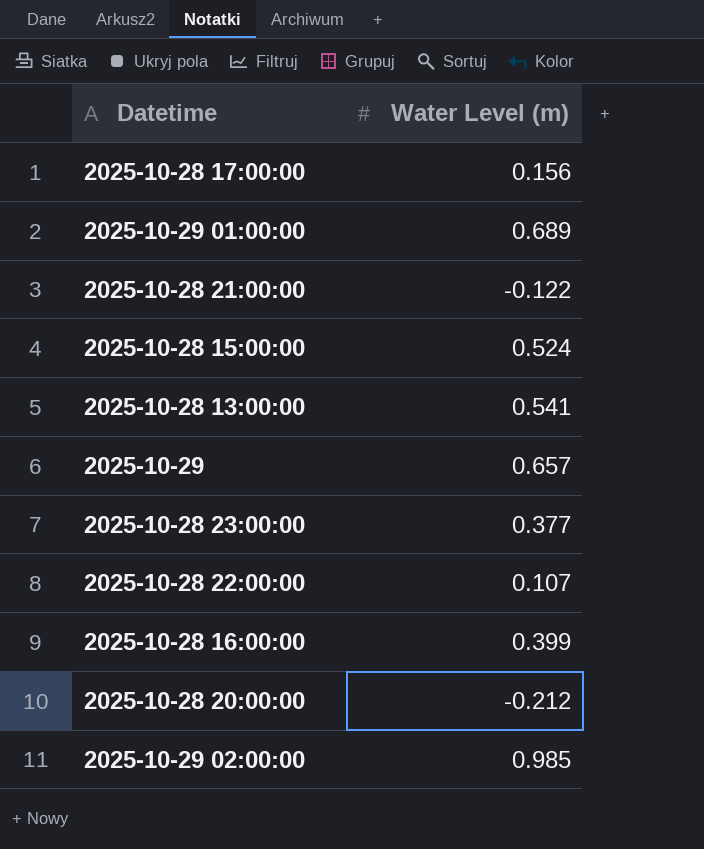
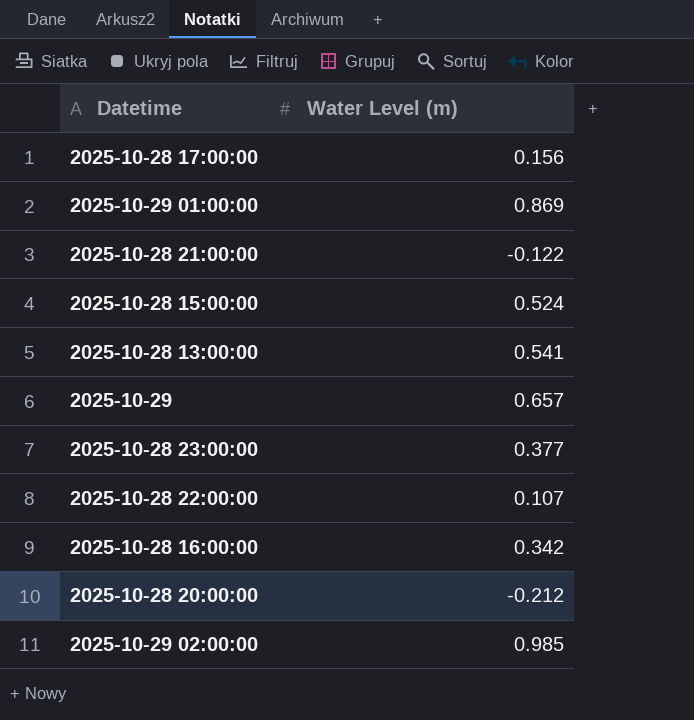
2025-10-29 01:00:00 | Water Level (m): 0.689 -> 0.869
2025-10-28 16:00:00 | Water Level (m): 0.399 -> 0.342

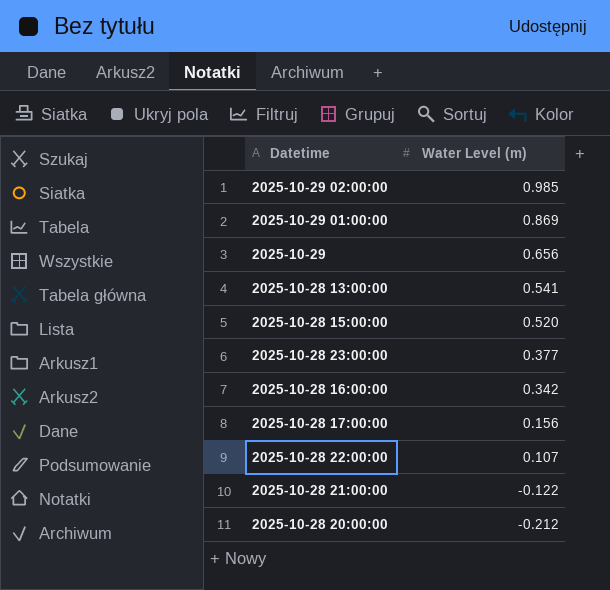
row order: none -> Water Level (m) descending
2025-10-29 | Water Level (m): 0.657 -> 0.656
2025-10-28 15:00:00 | Water Level (m): 0.524 -> 0.520

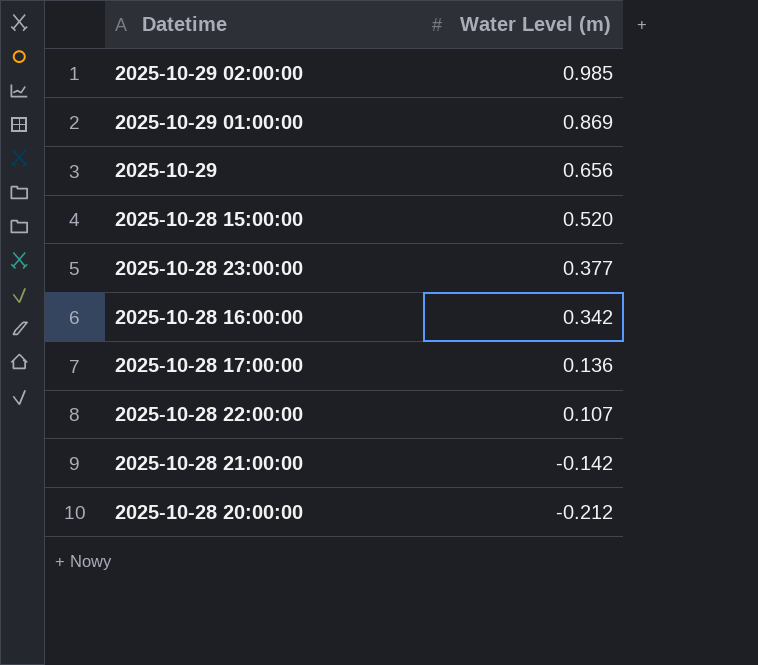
row 2025-10-28 13:00:00: 0.541 -> none
2025-10-28 17:00:00 | Water Level (m): 0.156 -> 0.136
2025-10-28 21:00:00 | Water Level (m): -0.122 -> -0.142

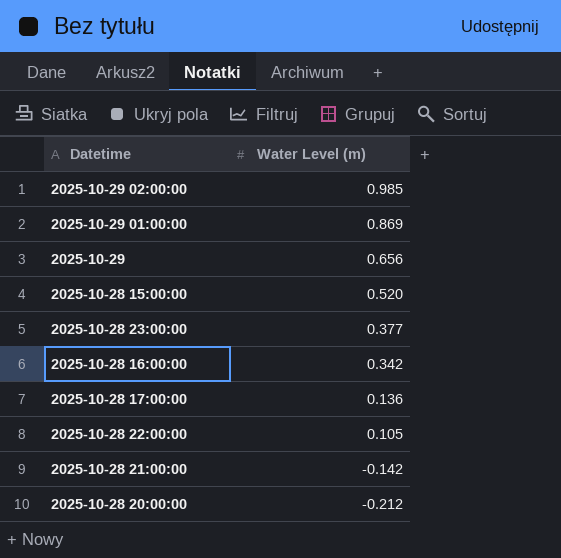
2025-10-28 22:00:00 | Water Level (m): 0.107 -> 0.105

